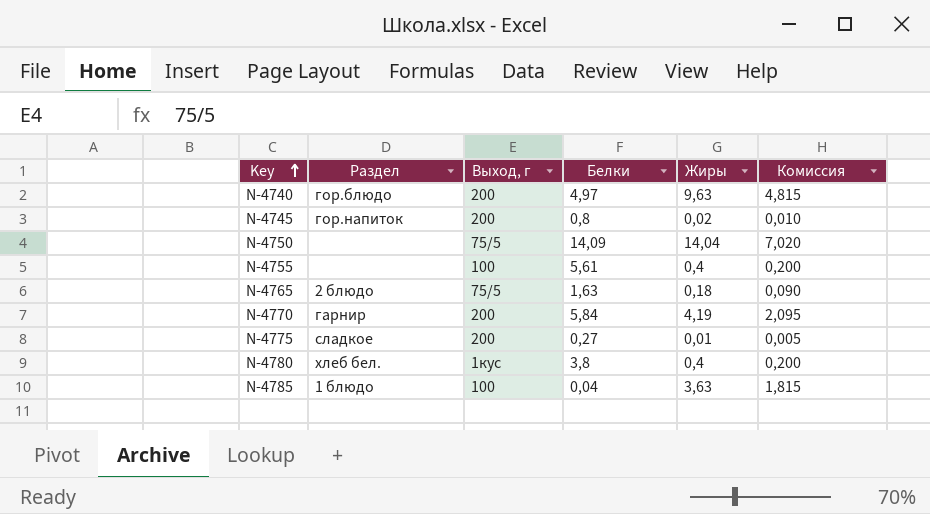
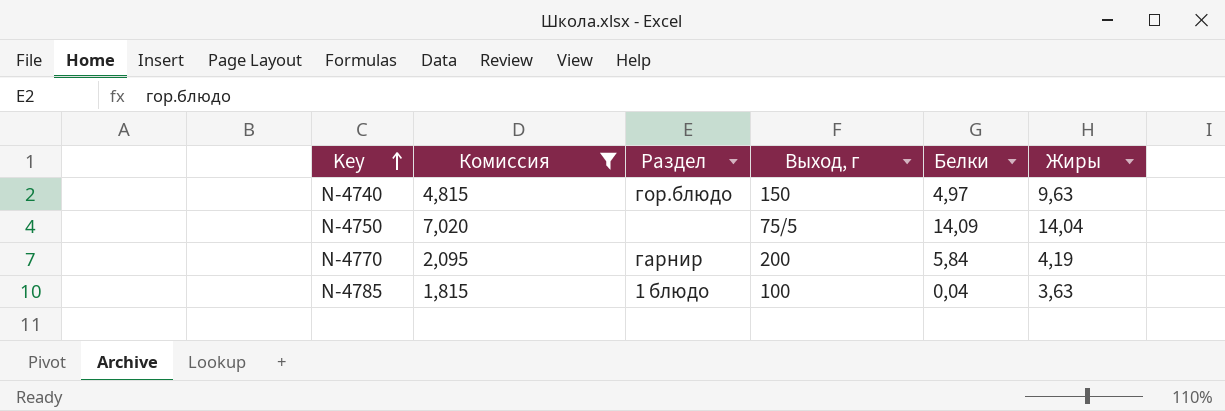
filter: none -> Комиссия >= 1,815
column Комиссия | position: 6 -> 2
N-4740 | Выход, г: 200 -> 150

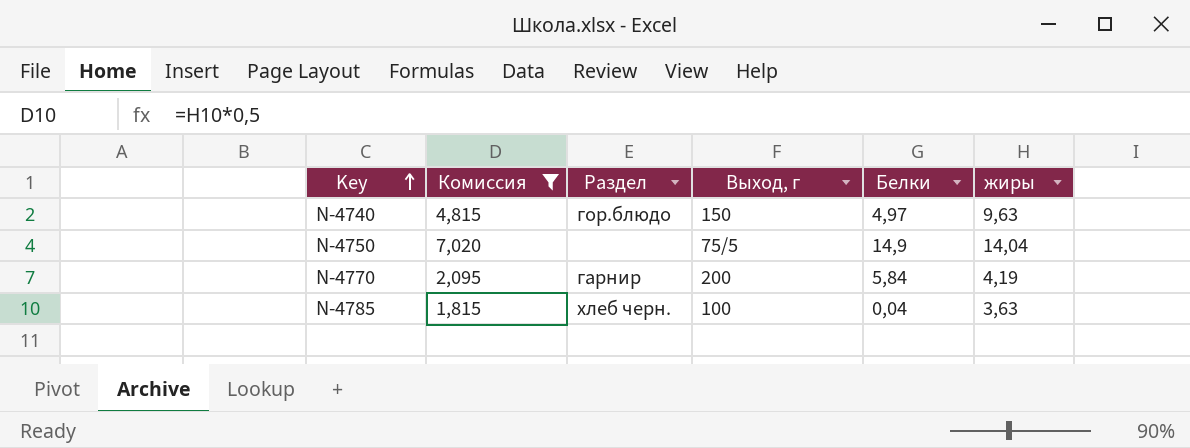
column name: Жиры -> жиры
N-4750 | Белки: 14,09 -> 14,9
N-4785 | Раздел: 1 блюдо -> хлеб черн.

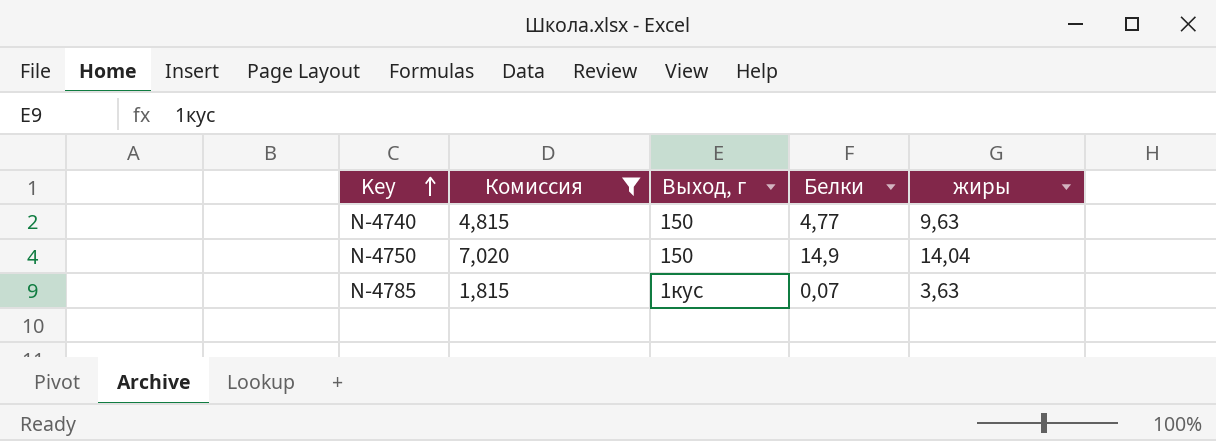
column Раздел | position: 3 -> none
row N-4770: 2,095 | гарнир | 200 | 5,84 | 4,19 -> none
N-4740 | Белки: 4,97 -> 4,77
N-4750 | Выход, г: 75/5 -> 150
N-4785 | Выход, г: 100 -> 1кус
N-4785 | Белки: 0,04 -> 0,07

